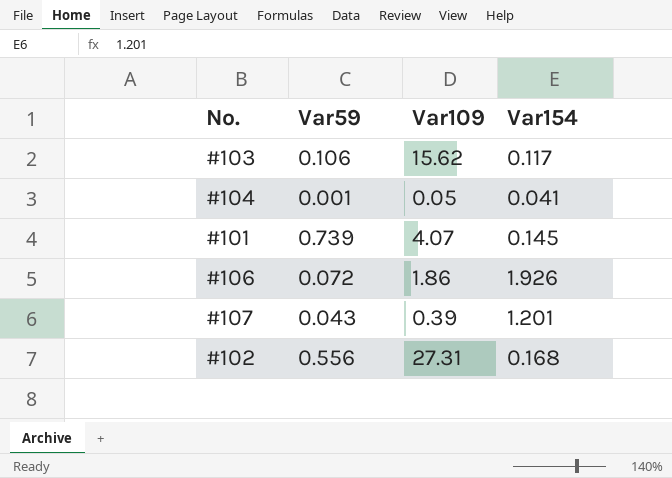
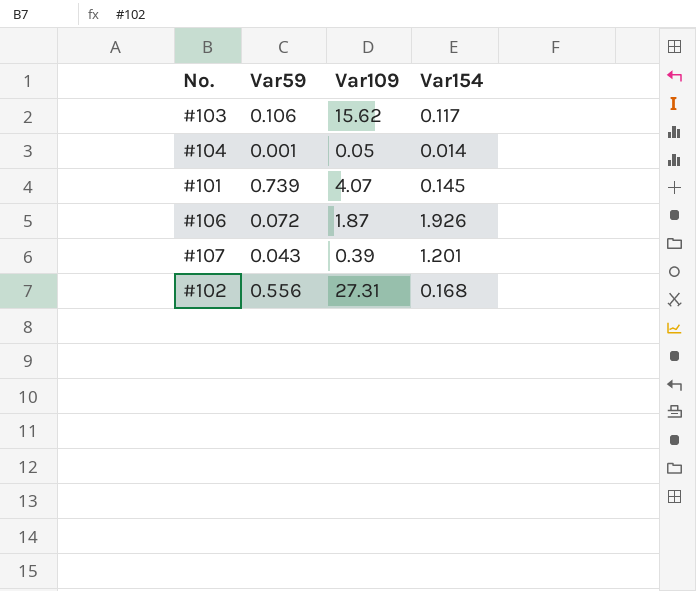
#104 | Var154: 0.041 -> 0.014
#106 | Var109: 1.86 -> 1.87

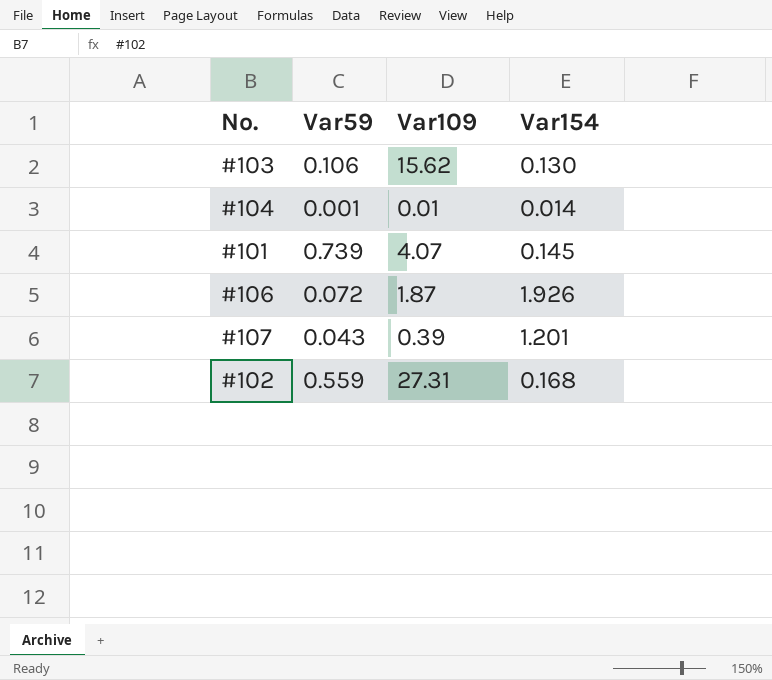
#103 | Var154: 0.117 -> 0.130
#104 | Var109: 0.05 -> 0.01
#102 | Var59: 0.556 -> 0.559

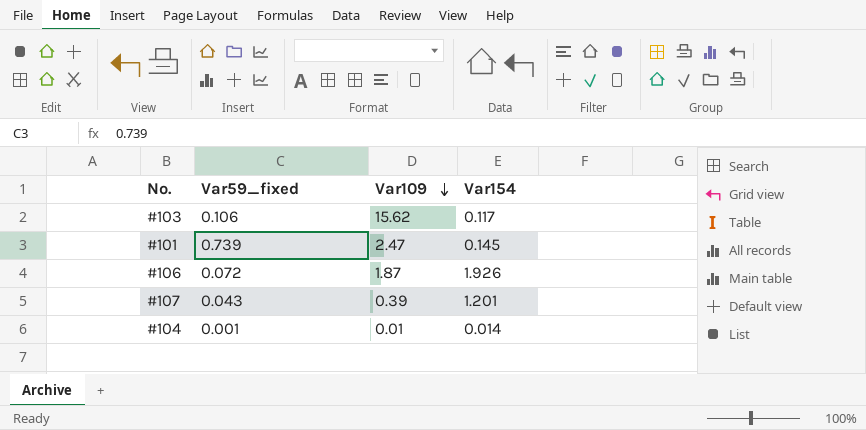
row order: none -> Var109 descending
column name: Var59 -> Var59_fixed
row #102: 0.559 | 27.31 | 0.168 -> none
#103 | Var154: 0.130 -> 0.117
#101 | Var109: 4.07 -> 2.47

